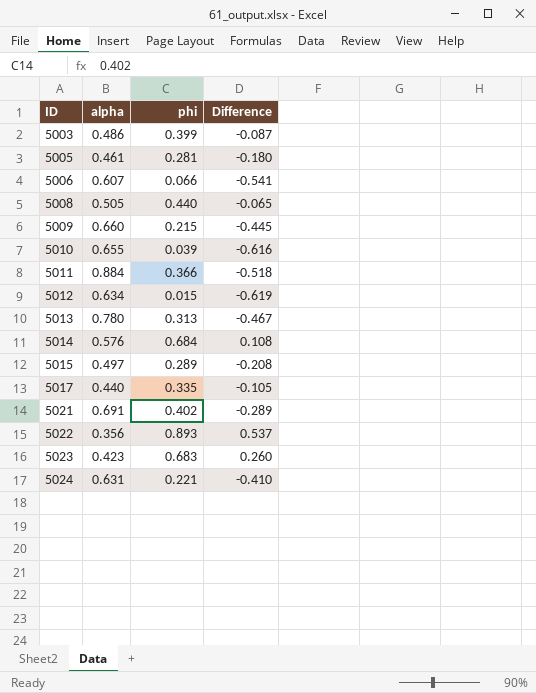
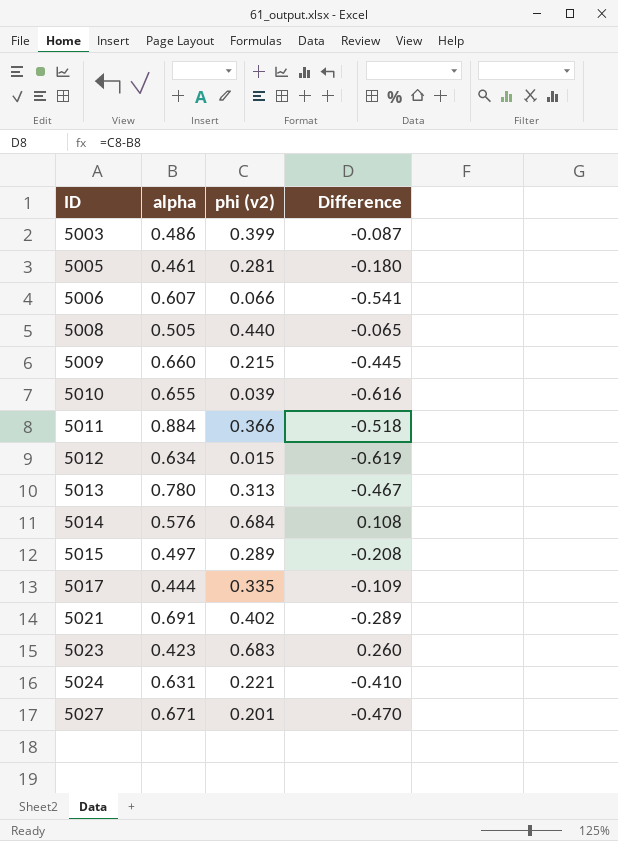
column name: phi -> phi (v2)
row 5022: 0.356 | 0.893 | 0.537 -> none
5017 | alpha: 0.440 -> 0.444
5017 | Difference: -0.105 -> -0.109
row 5027: none -> 0.671 | 0.201 | -0.470

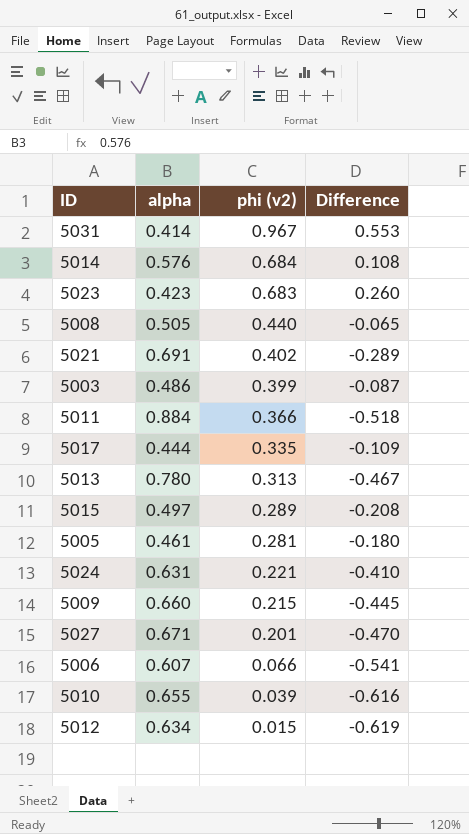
row order: ID ascending -> phi (v2) descending
row 5031: none -> 0.414 | 0.967 | 0.553

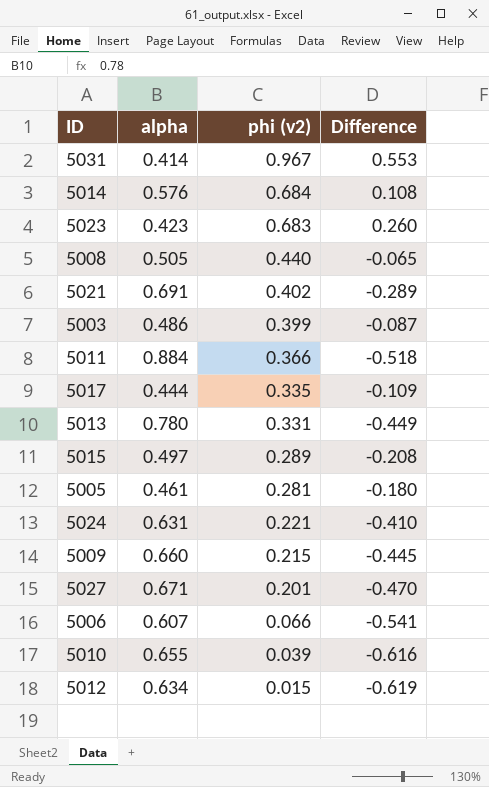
5013 | phi (v2): 0.313 -> 0.331
5013 | Difference: -0.467 -> -0.449

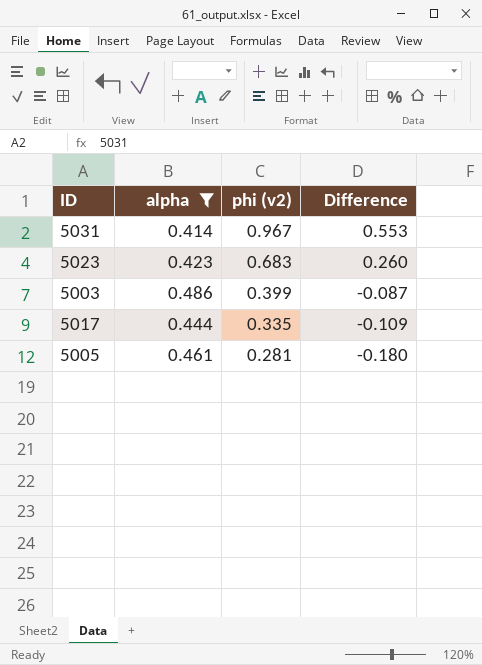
filter: none -> alpha <= 0.486

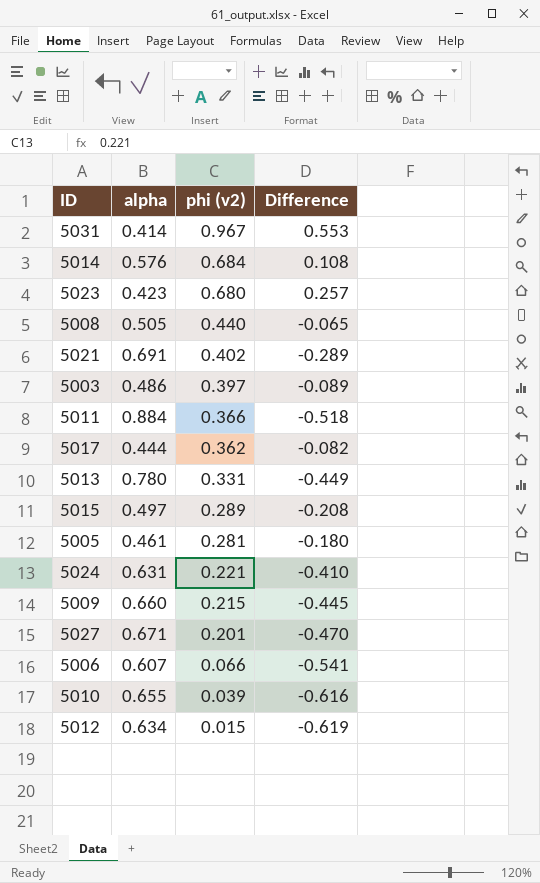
filter: alpha <= 0.486 -> none
5023 | phi (v2): 0.683 -> 0.680
5023 | Difference: 0.260 -> 0.257
5003 | phi (v2): 0.399 -> 0.397
5003 | Difference: -0.087 -> -0.089
5017 | phi (v2): 0.335 -> 0.362
5017 | Difference: -0.109 -> -0.082

